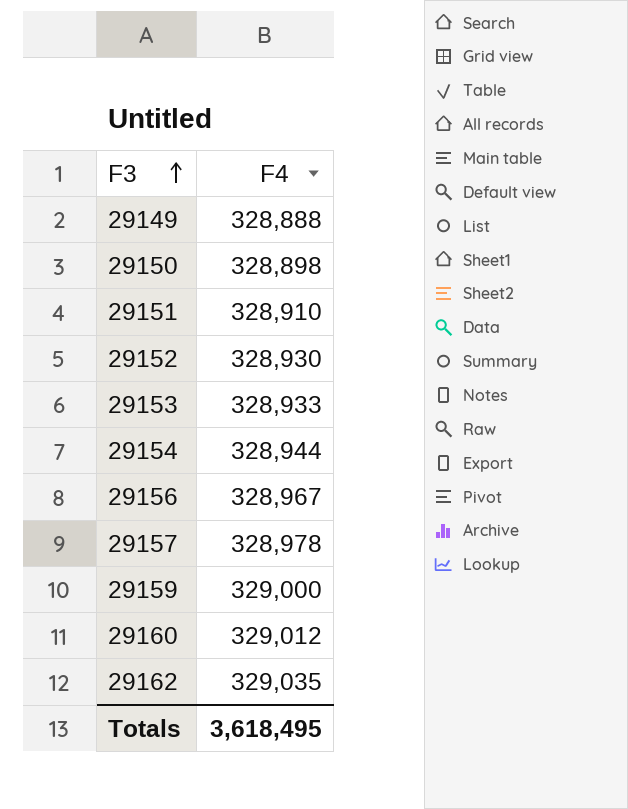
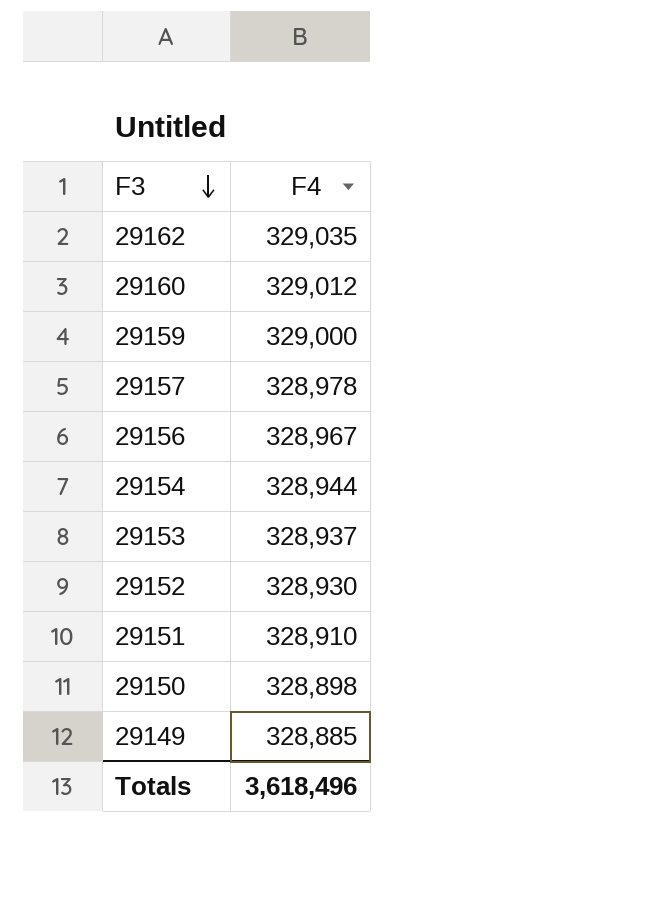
row order: F3 ascending -> F3 descending
29153 | F4: 328,933 -> 328,937
29149 | F4: 328,888 -> 328,885
Totals | F4: 3,618,495 -> 3,618,496

